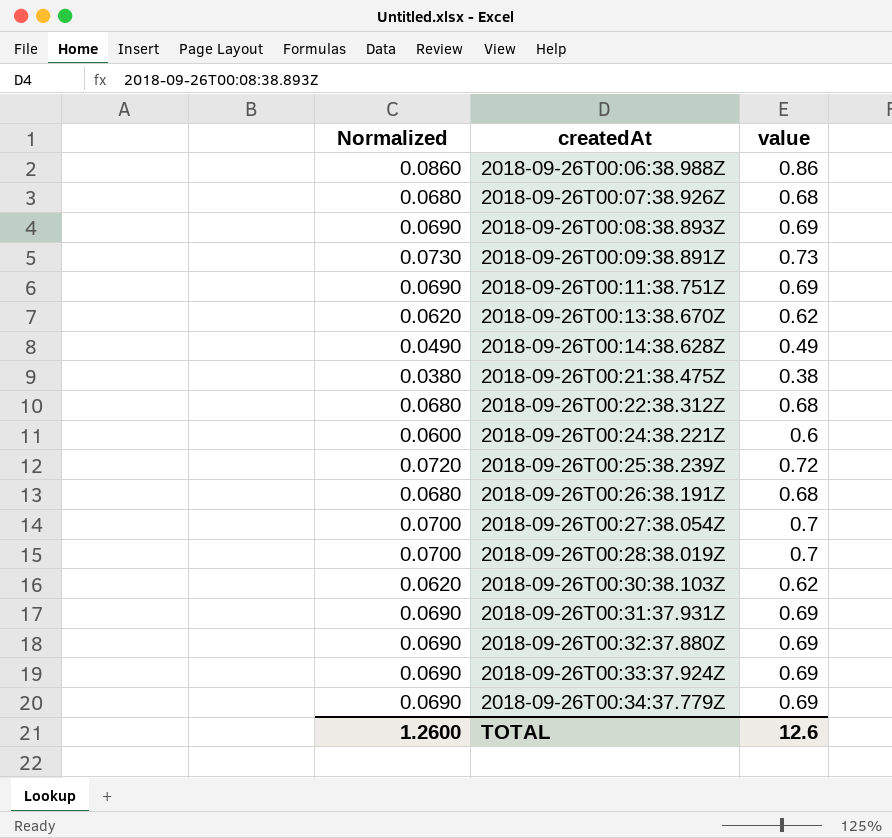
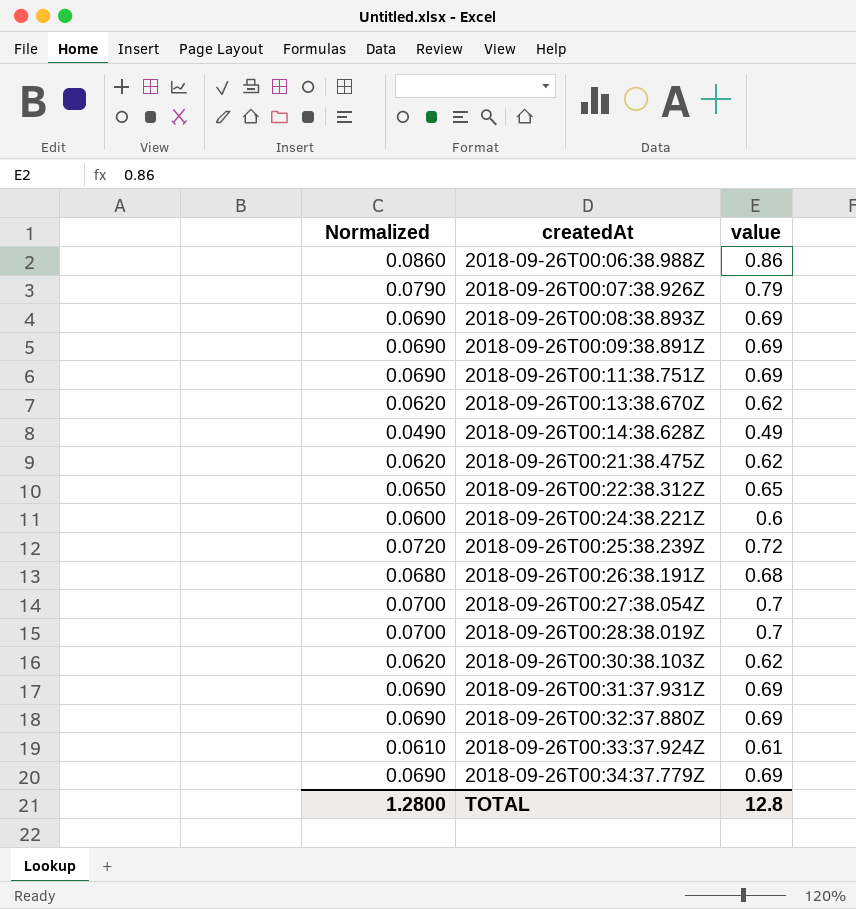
2018-09-26T00:07:38.926Z | Normalized: 0.0680 -> 0.0790
2018-09-26T00:07:38.926Z | value: 0.68 -> 0.79
2018-09-26T00:09:38.891Z | Normalized: 0.0730 -> 0.0690
2018-09-26T00:09:38.891Z | value: 0.73 -> 0.69
2018-09-26T00:21:38.475Z | Normalized: 0.0380 -> 0.0620
2018-09-26T00:21:38.475Z | value: 0.38 -> 0.62
2018-09-26T00:22:38.312Z | Normalized: 0.0680 -> 0.0650
2018-09-26T00:22:38.312Z | value: 0.68 -> 0.65
2018-09-26T00:33:37.924Z | Normalized: 0.0690 -> 0.0610
2018-09-26T00:33:37.924Z | value: 0.69 -> 0.61
TOTAL | Normalized: 1.2600 -> 1.2800
TOTAL | value: 12.6 -> 12.8

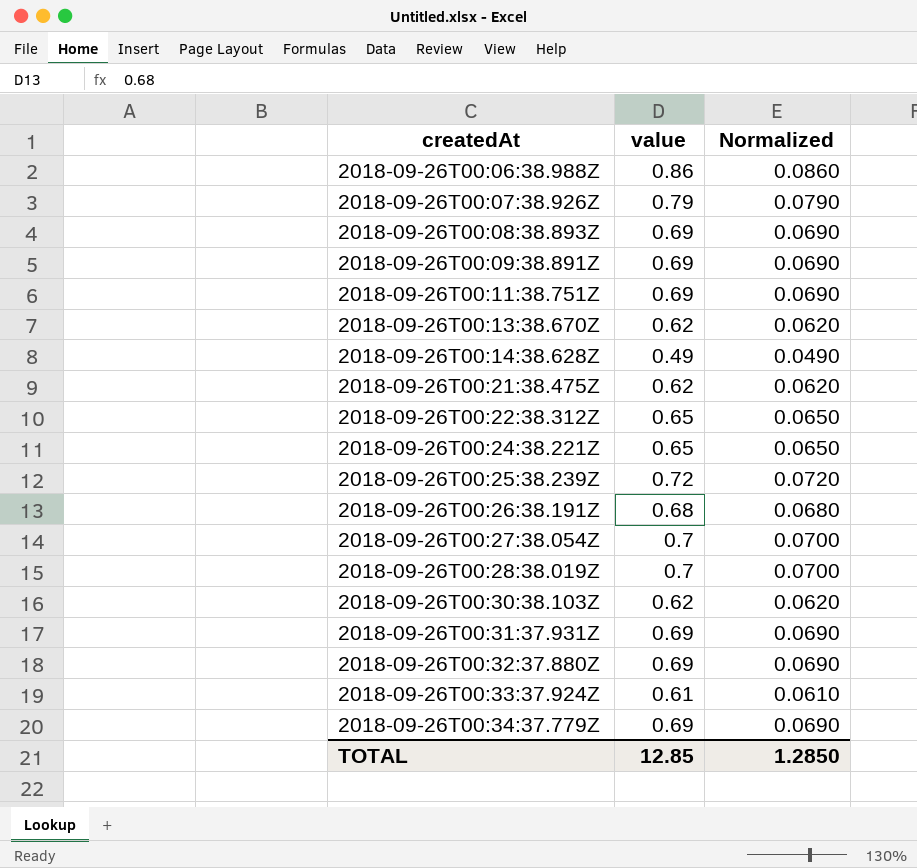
column Normalized | position: 1 -> 3
2018-09-26T00:24:38.221Z | value: 0.6 -> 0.65
2018-09-26T00:24:38.221Z | Normalized: 0.0600 -> 0.0650
TOTAL | value: 12.8 -> 12.85
TOTAL | Normalized: 1.2800 -> 1.2850

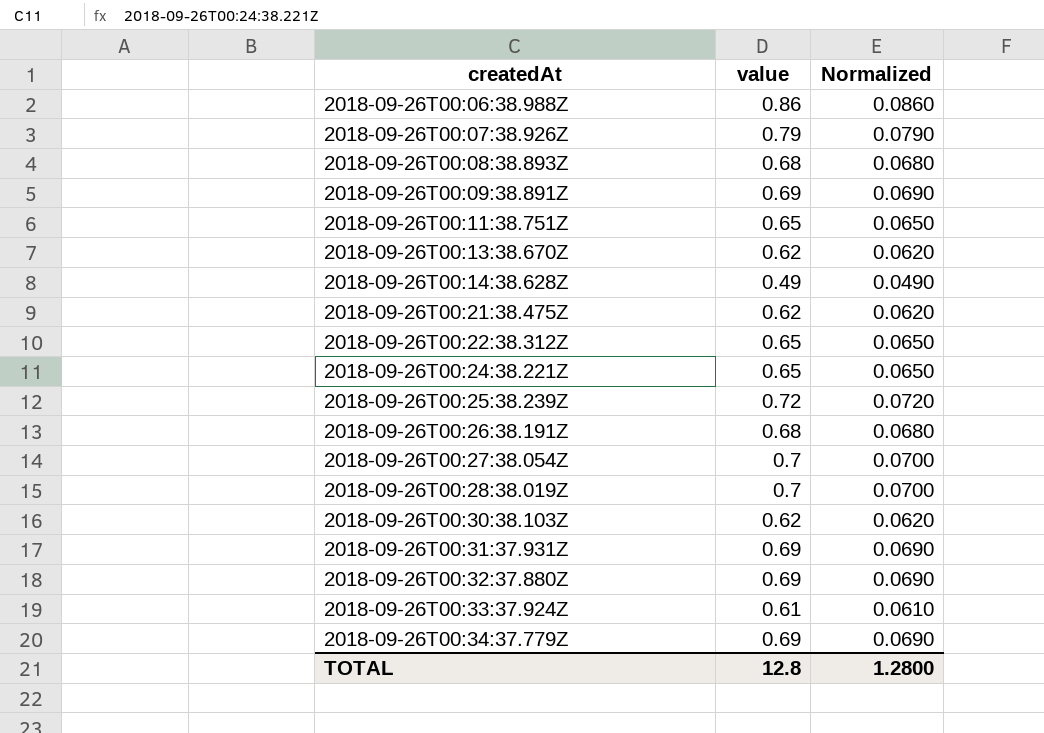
2018-09-26T00:08:38.893Z | value: 0.69 -> 0.68
2018-09-26T00:08:38.893Z | Normalized: 0.0690 -> 0.0680
2018-09-26T00:11:38.751Z | value: 0.69 -> 0.65
2018-09-26T00:11:38.751Z | Normalized: 0.0690 -> 0.0650
TOTAL | value: 12.85 -> 12.8
TOTAL | Normalized: 1.2850 -> 1.2800

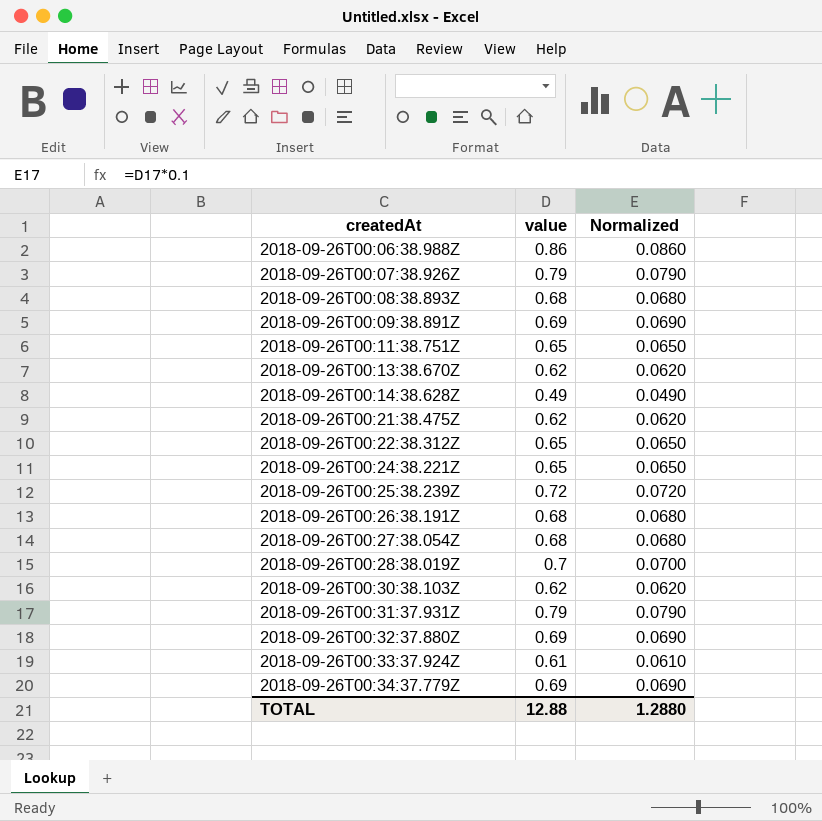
2018-09-26T00:27:38.054Z | value: 0.7 -> 0.68
2018-09-26T00:27:38.054Z | Normalized: 0.0700 -> 0.0680
2018-09-26T00:31:37.931Z | value: 0.69 -> 0.79
2018-09-26T00:31:37.931Z | Normalized: 0.0690 -> 0.0790
TOTAL | value: 12.8 -> 12.88
TOTAL | Normalized: 1.2800 -> 1.2880

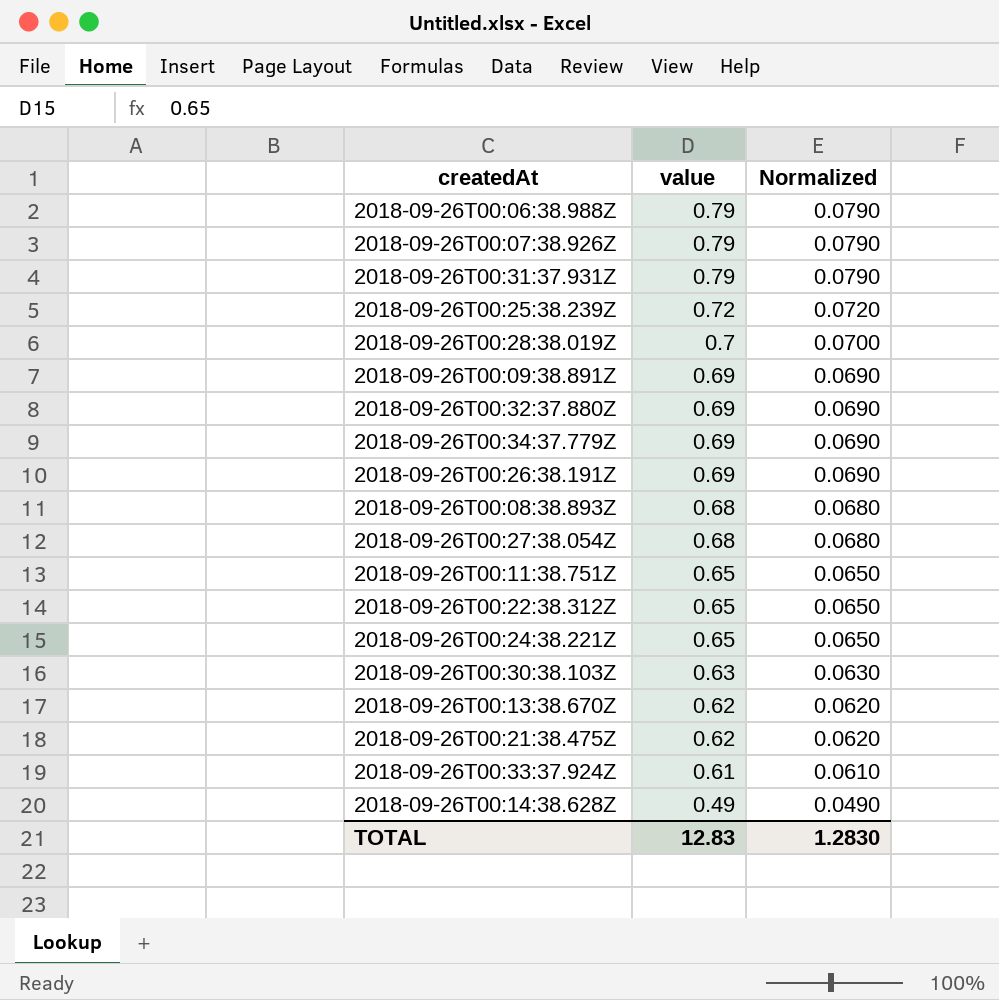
row order: createdAt ascending -> value descending
2018-09-26T00:06:38.988Z | value: 0.86 -> 0.79
2018-09-26T00:06:38.988Z | Normalized: 0.0860 -> 0.0790
2018-09-26T00:26:38.191Z | value: 0.68 -> 0.69
2018-09-26T00:26:38.191Z | Normalized: 0.0680 -> 0.0690
2018-09-26T00:30:38.103Z | value: 0.62 -> 0.63
2018-09-26T00:30:38.103Z | Normalized: 0.0620 -> 0.0630
TOTAL | value: 12.88 -> 12.83
TOTAL | Normalized: 1.2880 -> 1.2830

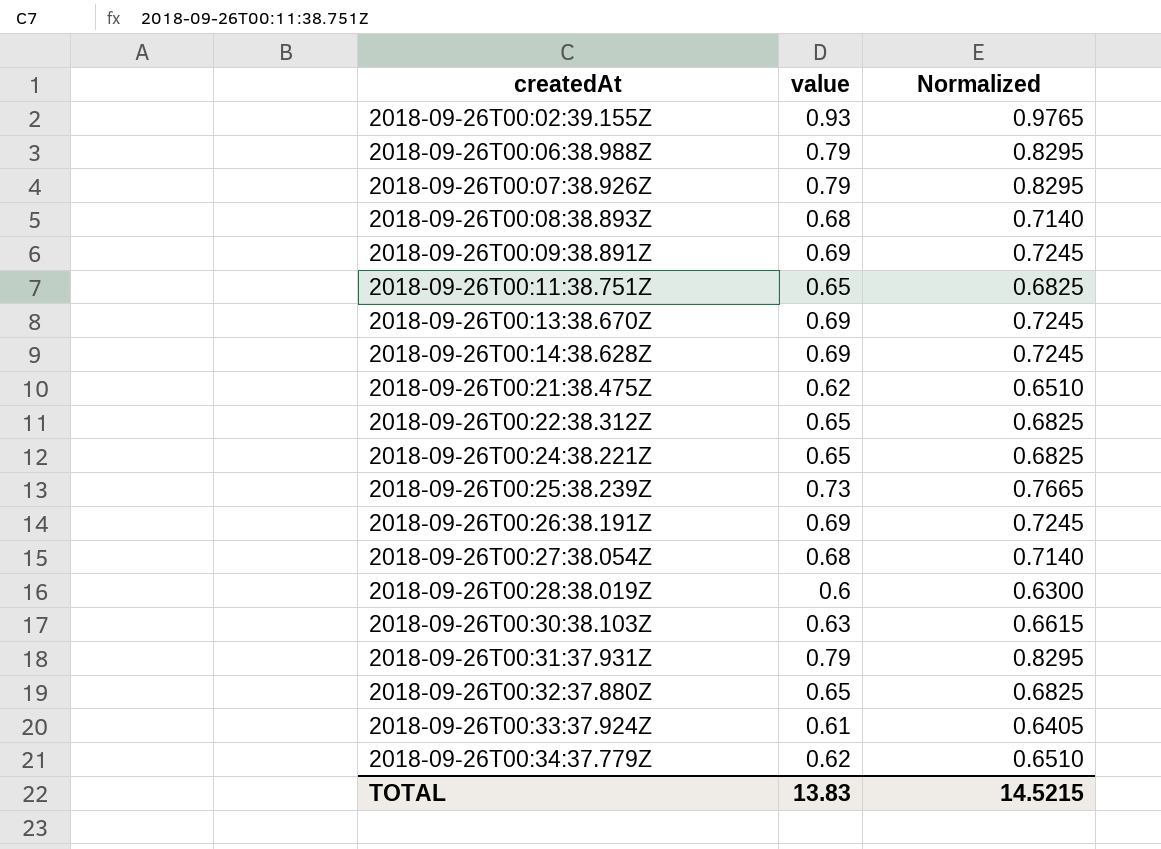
row order: value descending -> createdAt ascending
column Normalized | formula: [value] * 0.1 -> [value] * 1.05
row 2018-09-26T00:02:39.155Z: none -> 0.93 | 0.9765
2018-09-26T00:13:38.670Z | value: 0.62 -> 0.69
2018-09-26T00:14:38.628Z | value: 0.49 -> 0.69
2018-09-26T00:25:38.239Z | value: 0.72 -> 0.73
2018-09-26T00:28:38.019Z | value: 0.7 -> 0.6
2018-09-26T00:32:37.880Z | value: 0.69 -> 0.65
2018-09-26T00:34:37.779Z | value: 0.69 -> 0.62
TOTAL | value: 12.83 -> 13.83
TOTAL | Normalized: 1.2830 -> 14.5215

